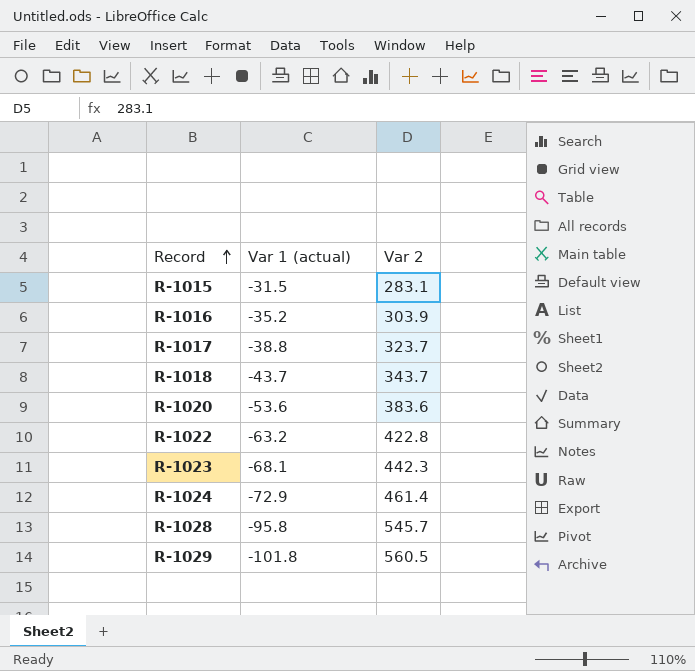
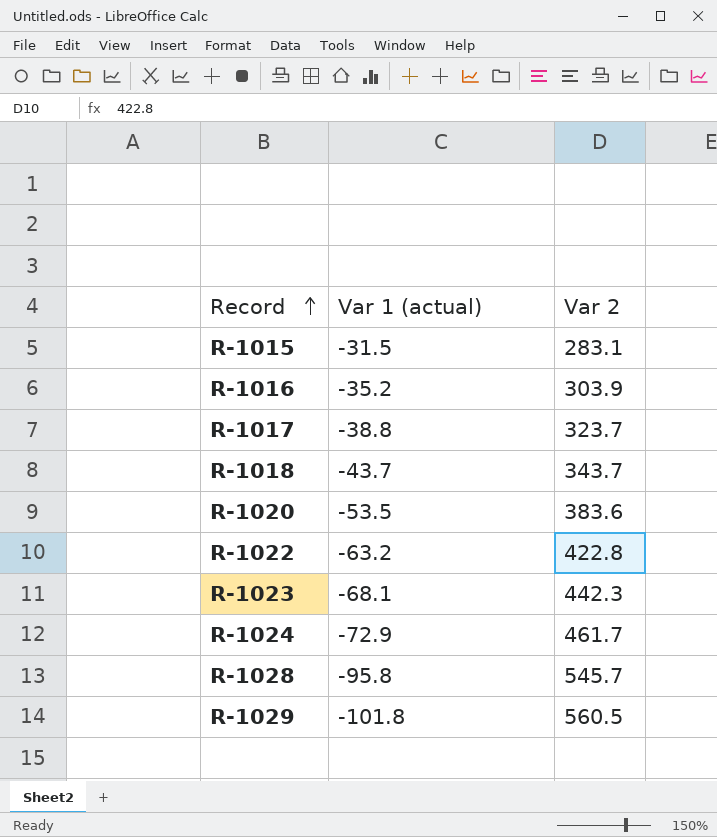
R-1020 | Var 1 (actual): -53.6 -> -53.5
R-1024 | Var 2: 461.4 -> 461.7

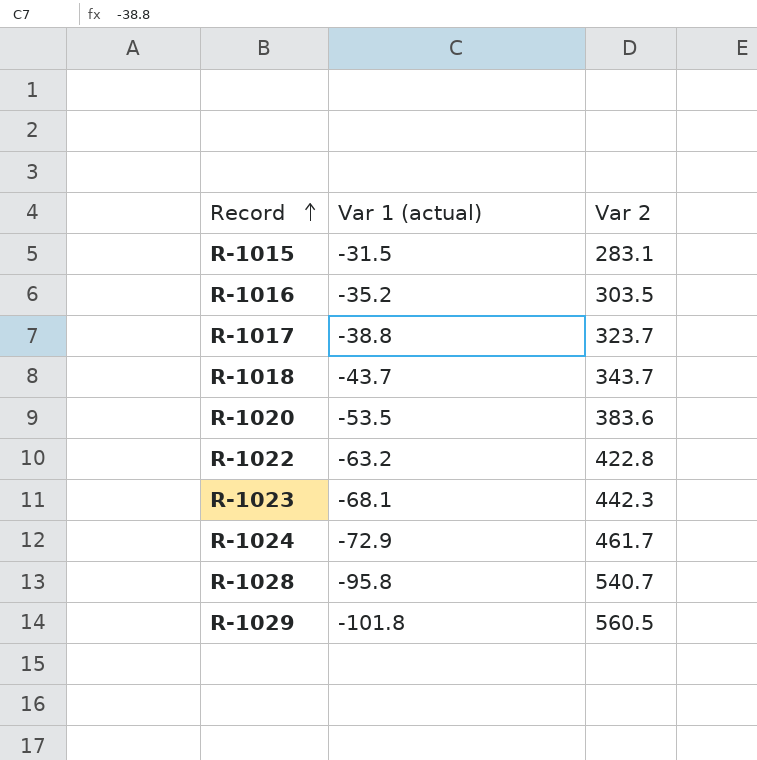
R-1016 | Var 2: 303.9 -> 303.5
R-1028 | Var 2: 545.7 -> 540.7

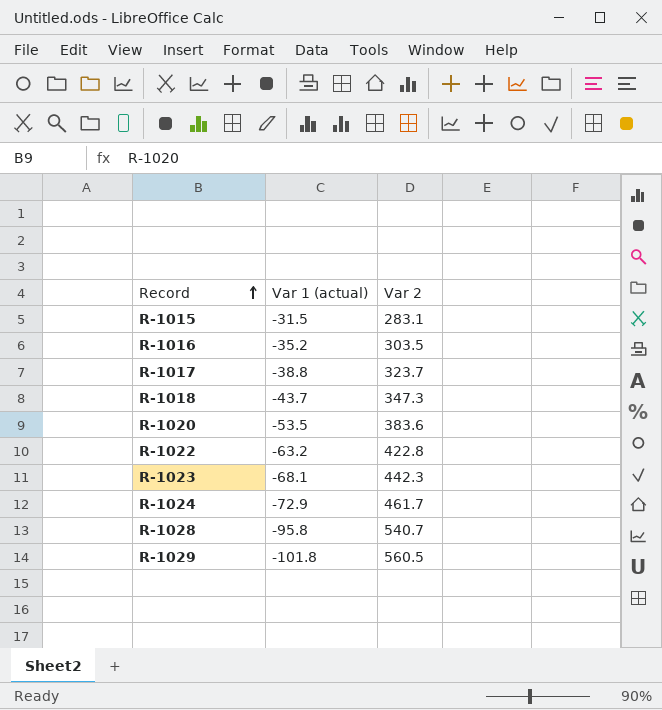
R-1018 | Var 2: 343.7 -> 347.3

